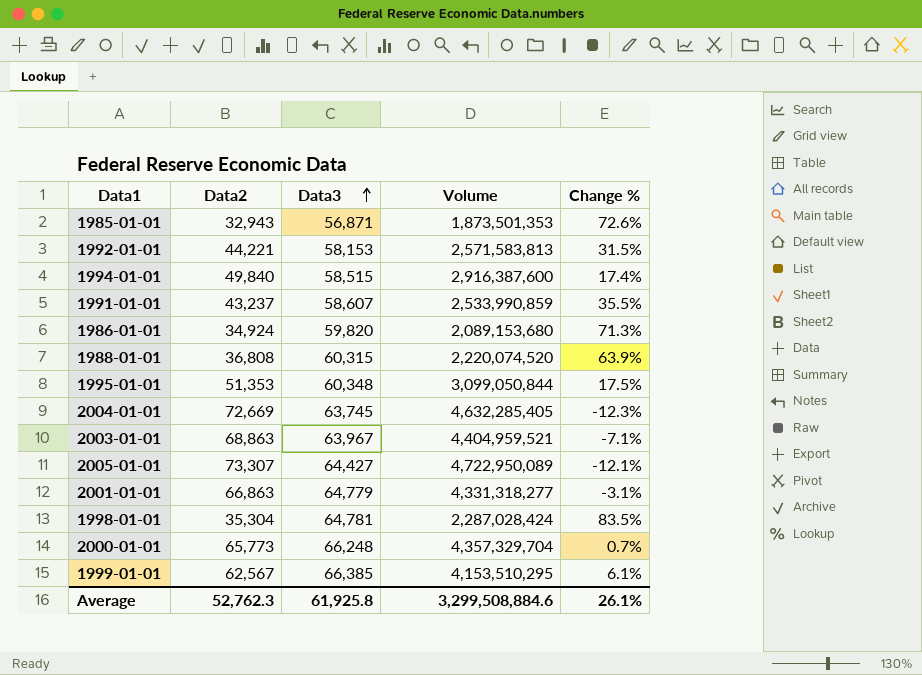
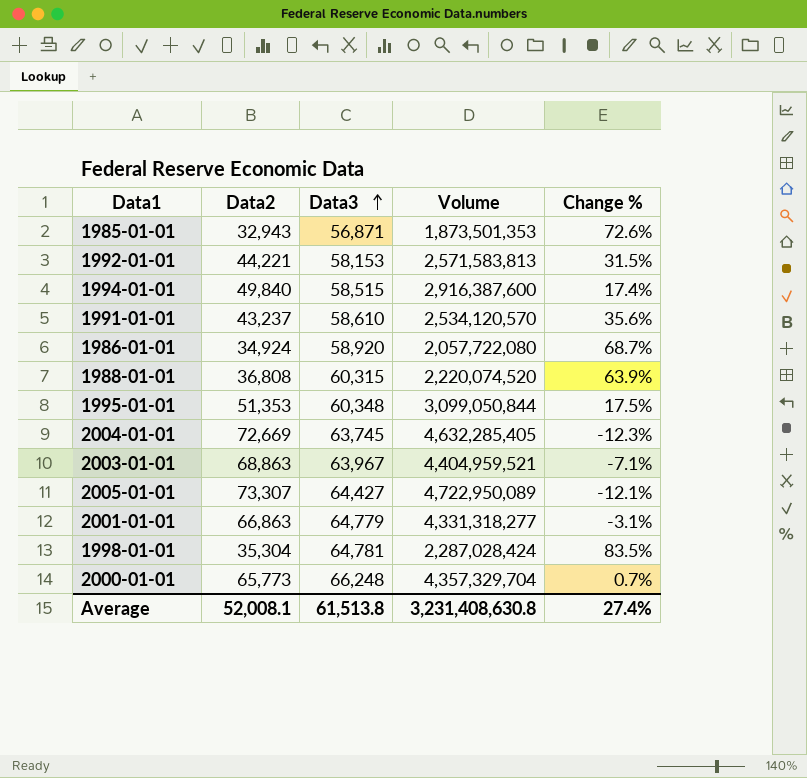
row 1999-01-01: 62,567 | 66,385 | 4,153,510,295 | 6.1% -> none
1991-01-01 | Data3: 58,607 -> 58,610
1991-01-01 | Volume: 2,533,990,859 -> 2,534,120,570
1991-01-01 | Change %: 35.5% -> 35.6%
1986-01-01 | Data3: 59,820 -> 58,920
1986-01-01 | Volume: 2,089,153,680 -> 2,057,722,080
1986-01-01 | Change %: 71.3% -> 68.7%
Average | Data2: 52,762.3 -> 52,008.1
Average | Data3: 61,925.8 -> 61,513.8
Average | Volume: 3,299,508,884.6 -> 3,231,408,630.8
Average | Change %: 26.1% -> 27.4%

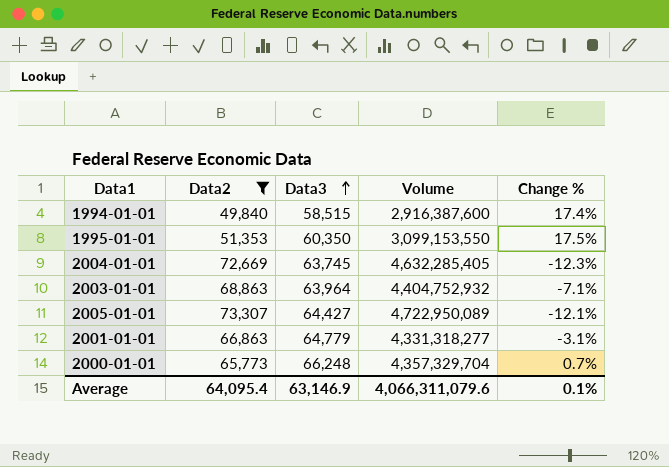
filter: none -> Data2 >= 49,840
1995-01-01 | Data3: 60,348 -> 60,350
1995-01-01 | Volume: 3,099,050,844 -> 3,099,153,550
2003-01-01 | Data3: 63,967 -> 63,964
2003-01-01 | Volume: 4,404,959,521 -> 4,404,752,932
Average | Data2: 52,008.1 -> 64,095.4
Average | Data3: 61,513.8 -> 63,146.9
Average | Volume: 3,231,408,630.8 -> 4,066,311,079.6
Average | Change %: 27.4% -> 0.1%

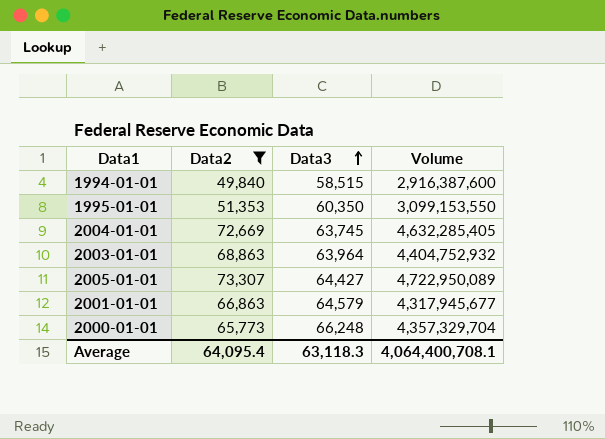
column Change % | formula: ([Data3] - [Data2]) / [Data2] -> none
2001-01-01 | Data3: 64,779 -> 64,579
2001-01-01 | Volume: 4,331,318,277 -> 4,317,945,677
Average | Data3: 63,146.9 -> 63,118.3
Average | Volume: 4,066,311,079.6 -> 4,064,400,708.1

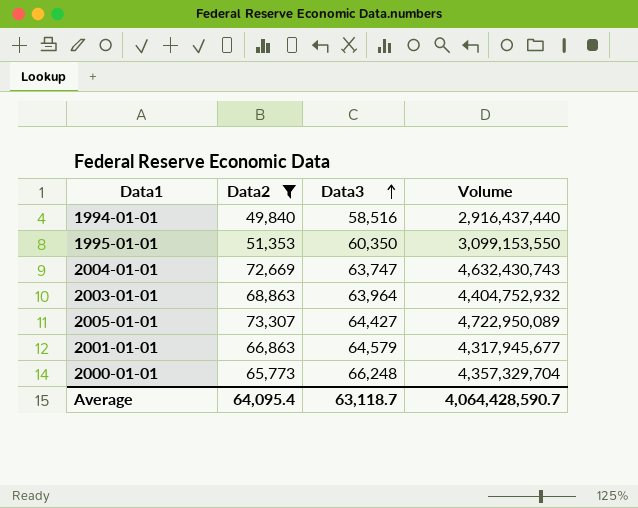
1994-01-01 | Data3: 58,515 -> 58,516
1994-01-01 | Volume: 2,916,387,600 -> 2,916,437,440
2004-01-01 | Data3: 63,745 -> 63,747
2004-01-01 | Volume: 4,632,285,405 -> 4,632,430,743
Average | Data3: 63,118.3 -> 63,118.7
Average | Volume: 4,064,400,708.1 -> 4,064,428,590.7

